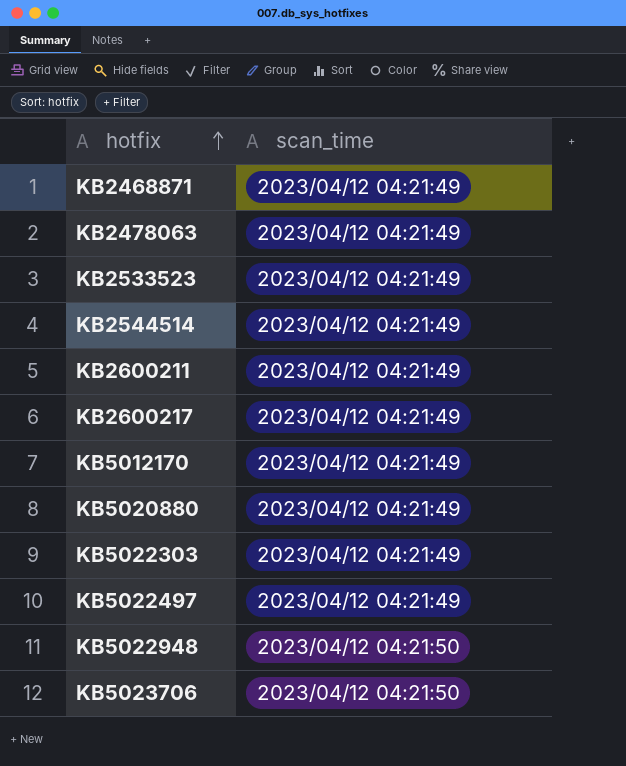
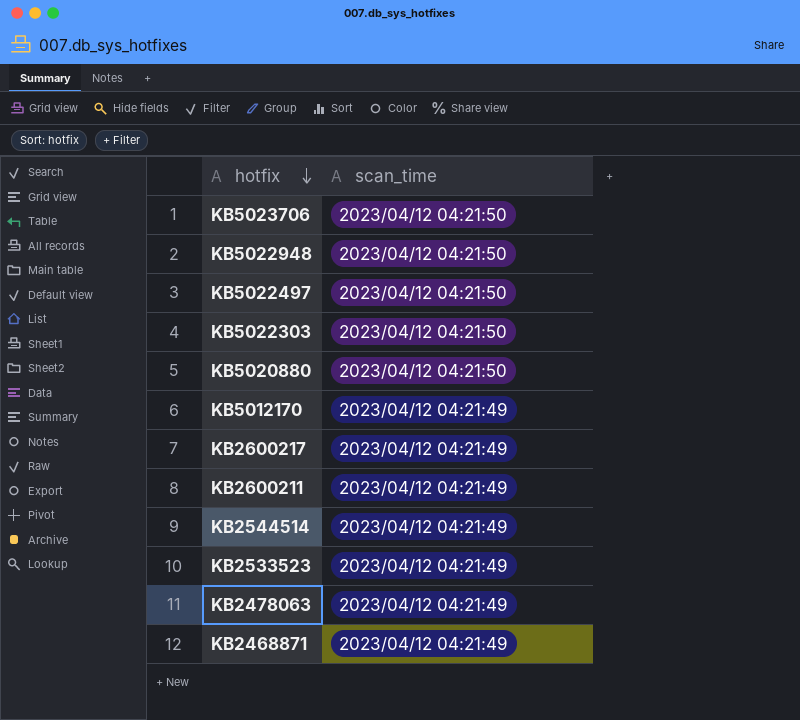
row order: hotfix ascending -> hotfix descending
KB5022497 | scan_time: 2023/04/12 04:21:49 -> 2023/04/12 04:21:50
KB5022303 | scan_time: 2023/04/12 04:21:49 -> 2023/04/12 04:21:50
KB5020880 | scan_time: 2023/04/12 04:21:49 -> 2023/04/12 04:21:50

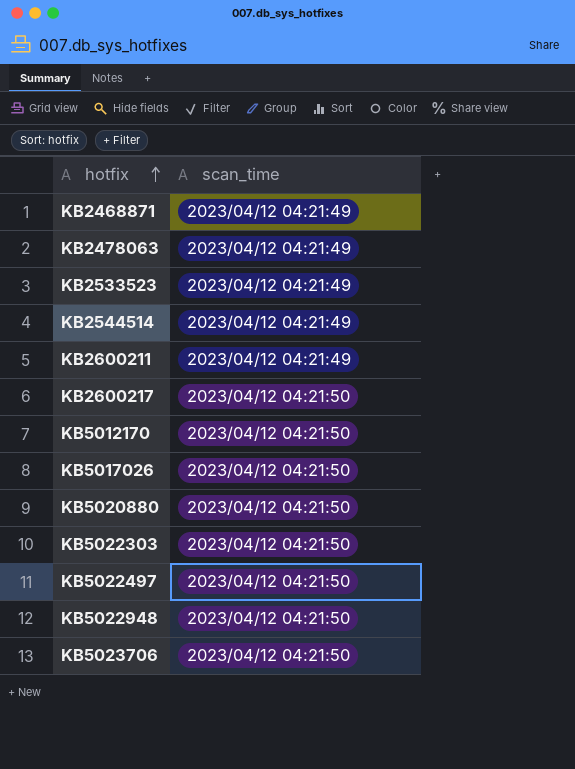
row order: hotfix descending -> hotfix ascending
KB2600217 | scan_time: 2023/04/12 04:21:49 -> 2023/04/12 04:21:50
KB5012170 | scan_time: 2023/04/12 04:21:49 -> 2023/04/12 04:21:50
row KB5017026: none -> 2023/04/12 04:21:50

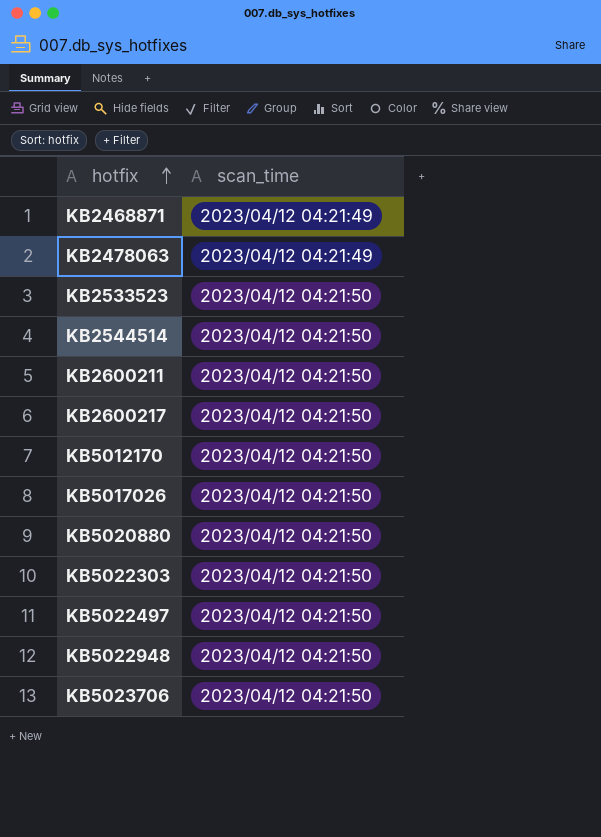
KB2533523 | scan_time: 2023/04/12 04:21:49 -> 2023/04/12 04:21:50
KB2544514 | scan_time: 2023/04/12 04:21:49 -> 2023/04/12 04:21:50
KB2600211 | scan_time: 2023/04/12 04:21:49 -> 2023/04/12 04:21:50

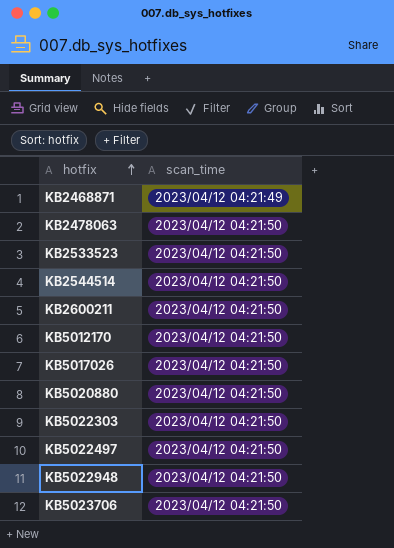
row KB2600217: 2023/04/12 04:21:50 -> none
KB2478063 | scan_time: 2023/04/12 04:21:49 -> 2023/04/12 04:21:50

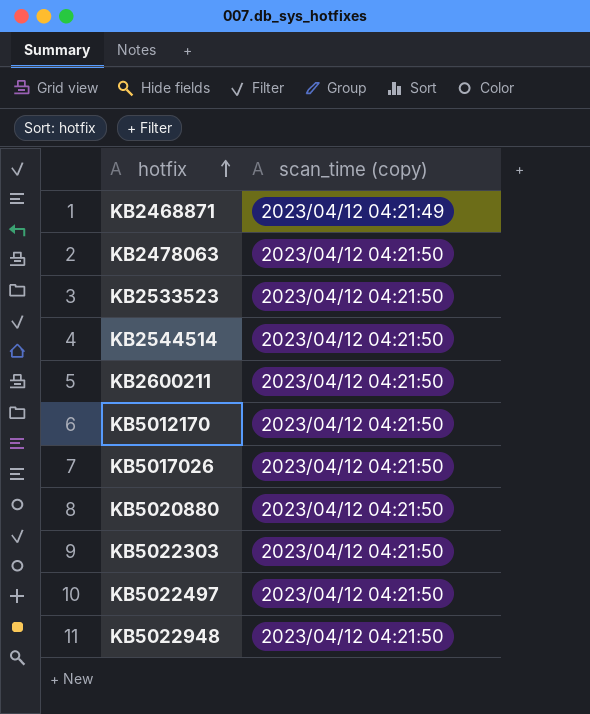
column name: scan_time -> scan_time (copy)
row KB5023706: 2023/04/12 04:21:50 -> none

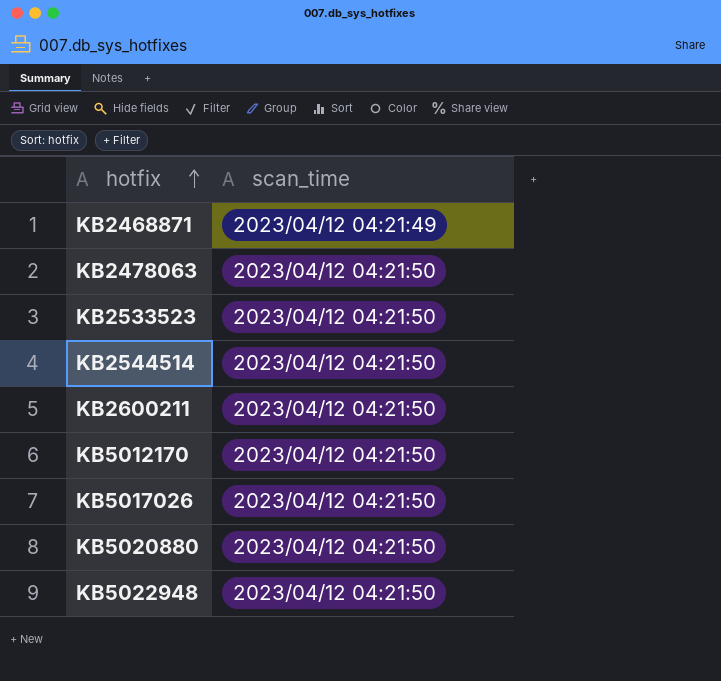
column name: scan_time (copy) -> scan_time
row KB5022303: 2023/04/12 04:21:50 -> none
row KB5022497: 2023/04/12 04:21:50 -> none

